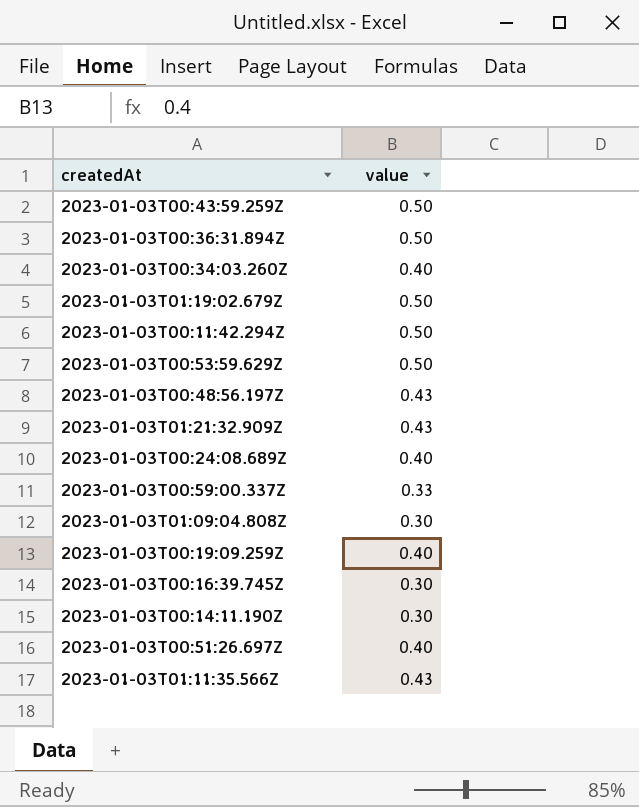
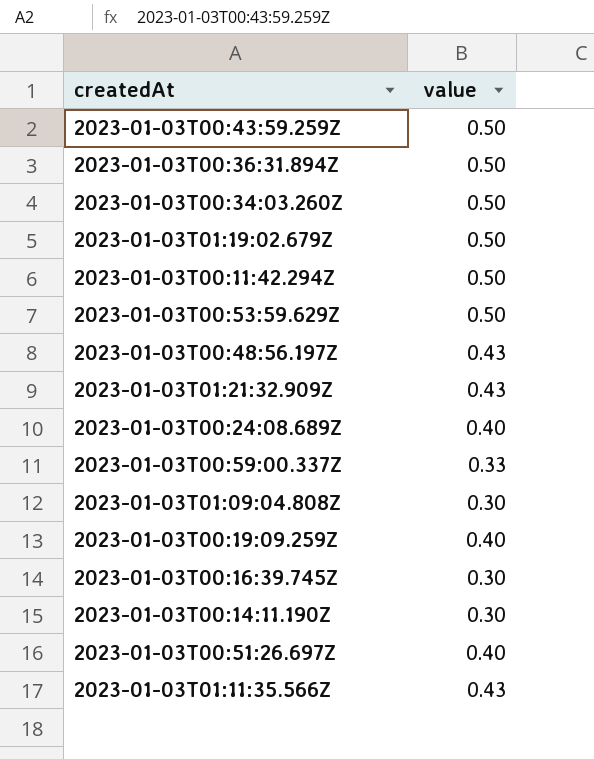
2023-01-03T00:34:03.260Z | value: 0.40 -> 0.50

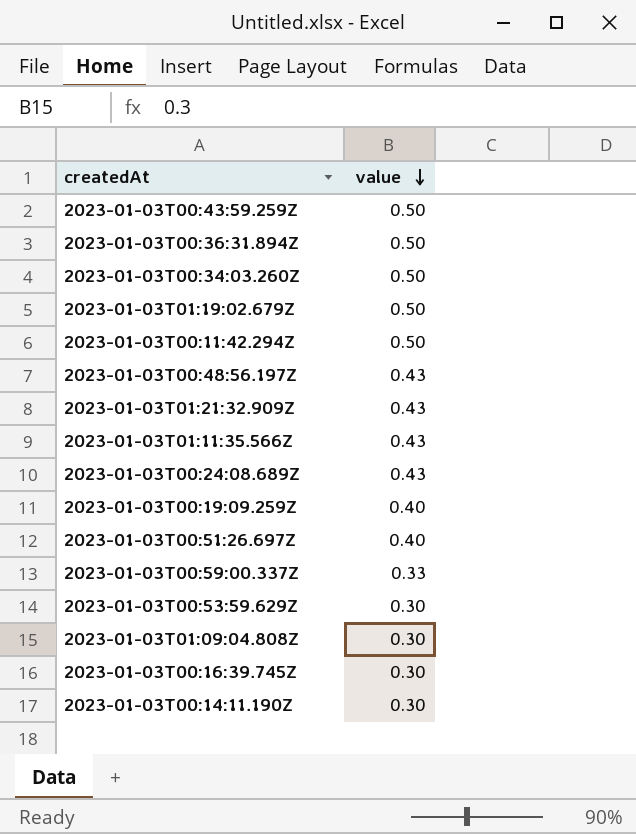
row order: none -> value descending
2023-01-03T00:24:08.689Z | value: 0.40 -> 0.43
2023-01-03T00:53:59.629Z | value: 0.50 -> 0.30

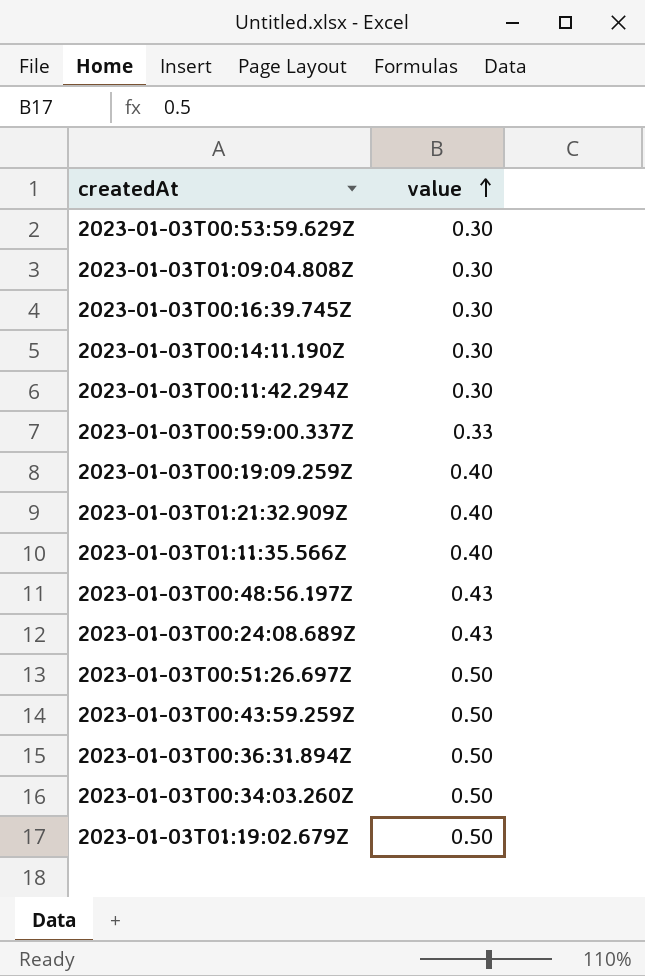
row order: value descending -> value ascending
2023-01-03T00:11:42.294Z | value: 0.50 -> 0.30
2023-01-03T01:21:32.909Z | value: 0.43 -> 0.40
2023-01-03T01:11:35.566Z | value: 0.43 -> 0.40
2023-01-03T00:51:26.697Z | value: 0.40 -> 0.50

